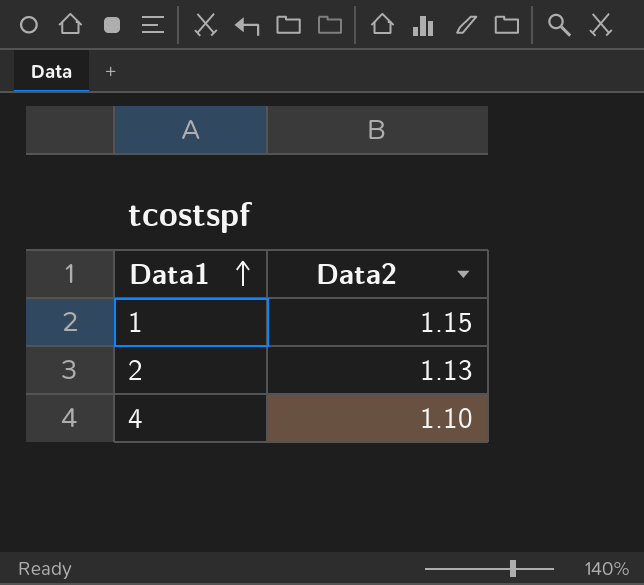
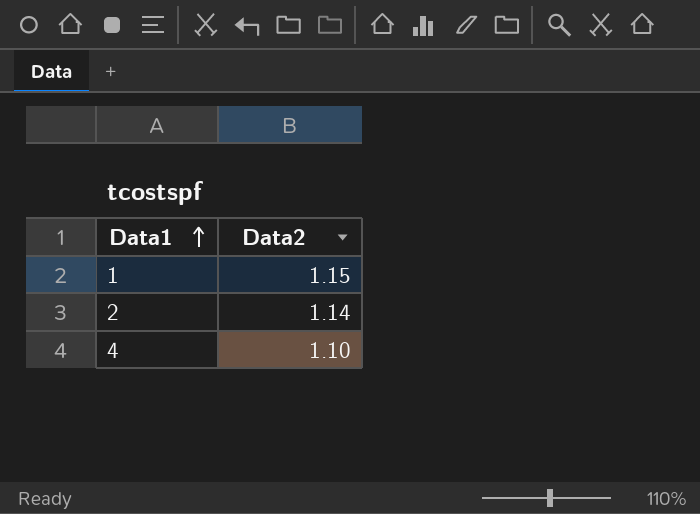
2 | Data2: 1.13 -> 1.14

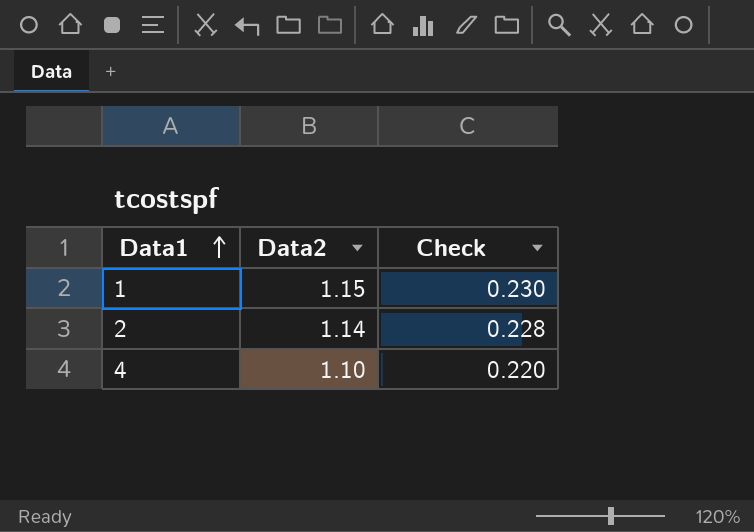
column Check | formula: none -> [Data2] * 0.2

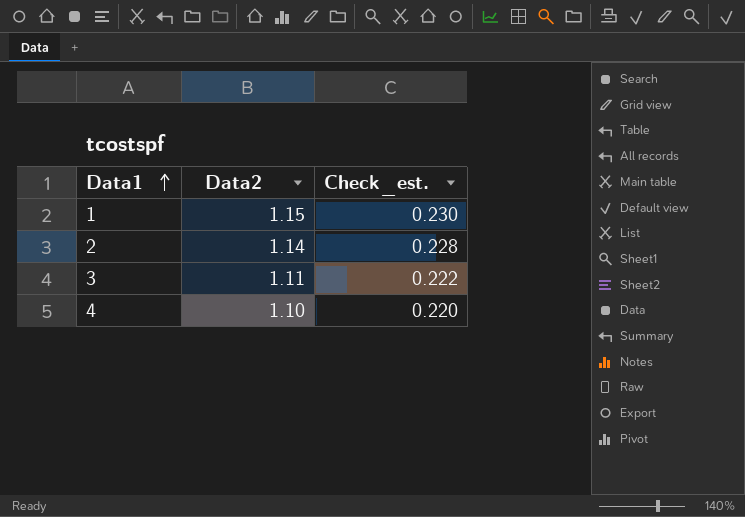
column name: Check -> Check_est.
row 3: none -> 1.11 | 0.222

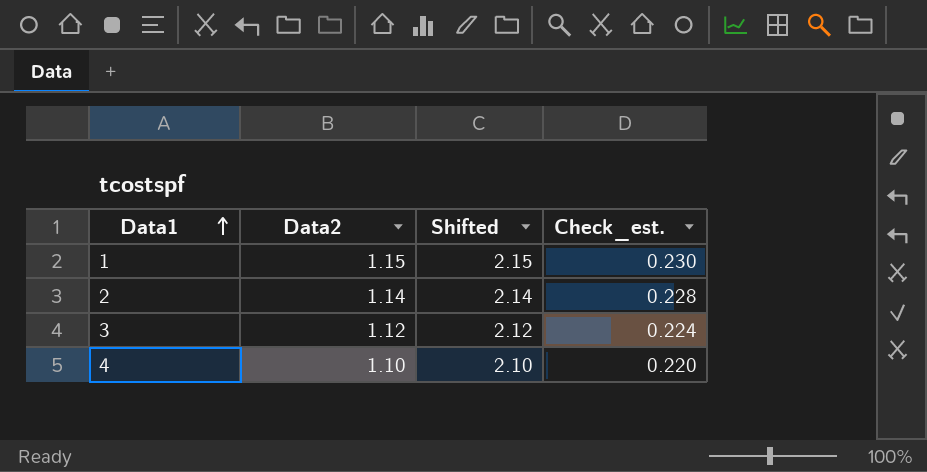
column Shifted | formula: none -> [Data2] + 1
3 | Data2: 1.11 -> 1.12
3 | Check_est.: 0.222 -> 0.224

